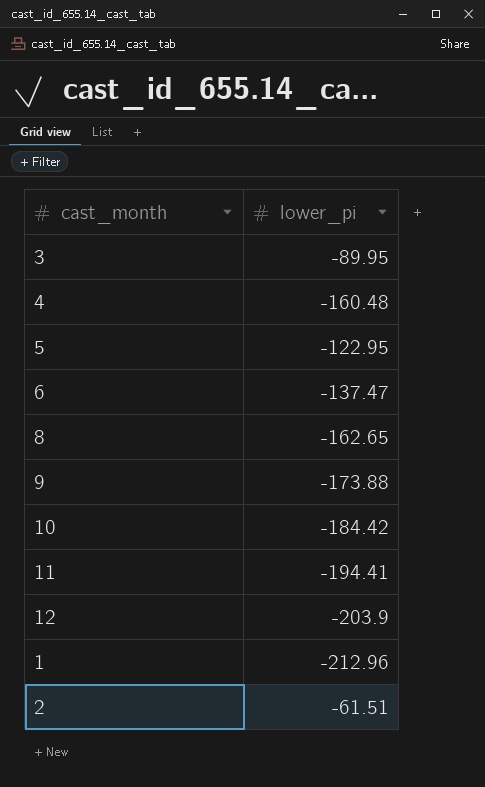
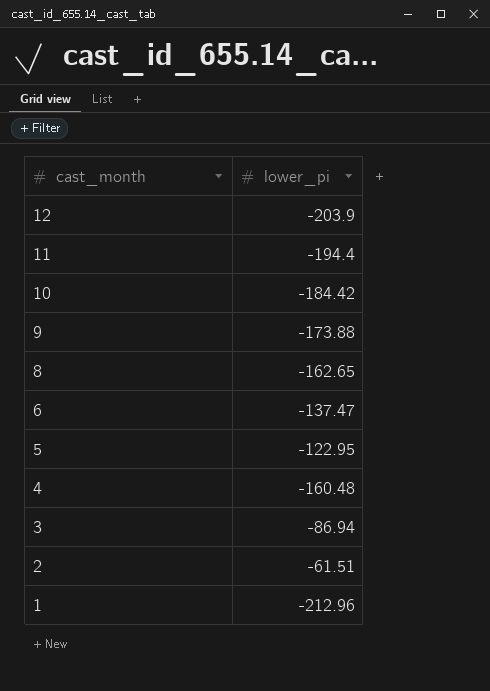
row order: none -> cast_month descending
11 | lower_pi: -194.41 -> -194.4
3 | lower_pi: -89.95 -> -86.94

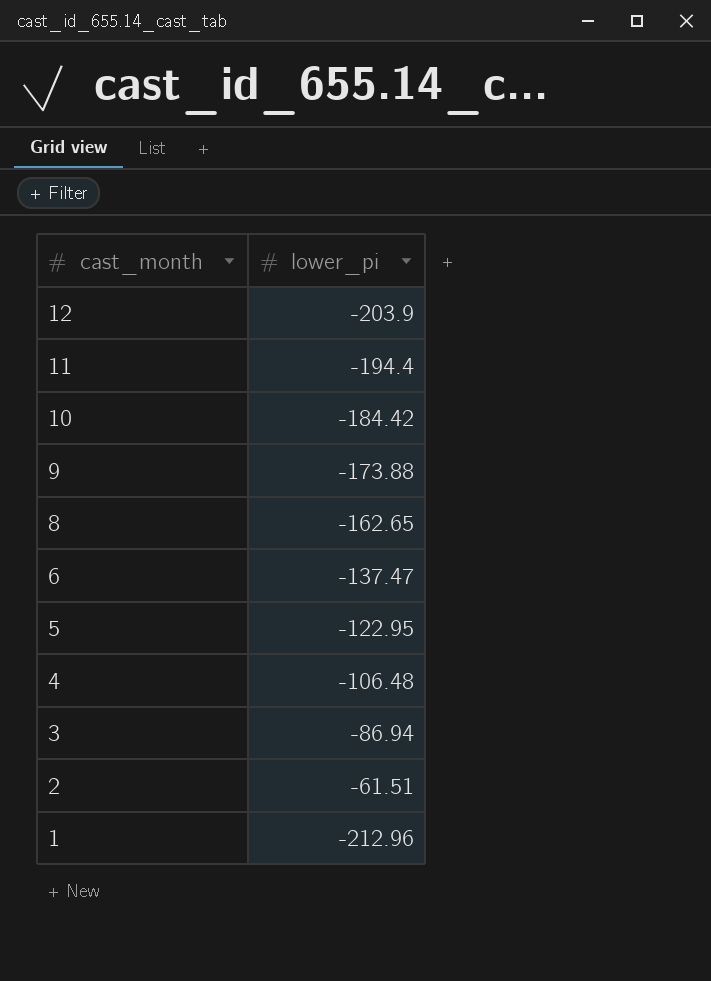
4 | lower_pi: -160.48 -> -106.48

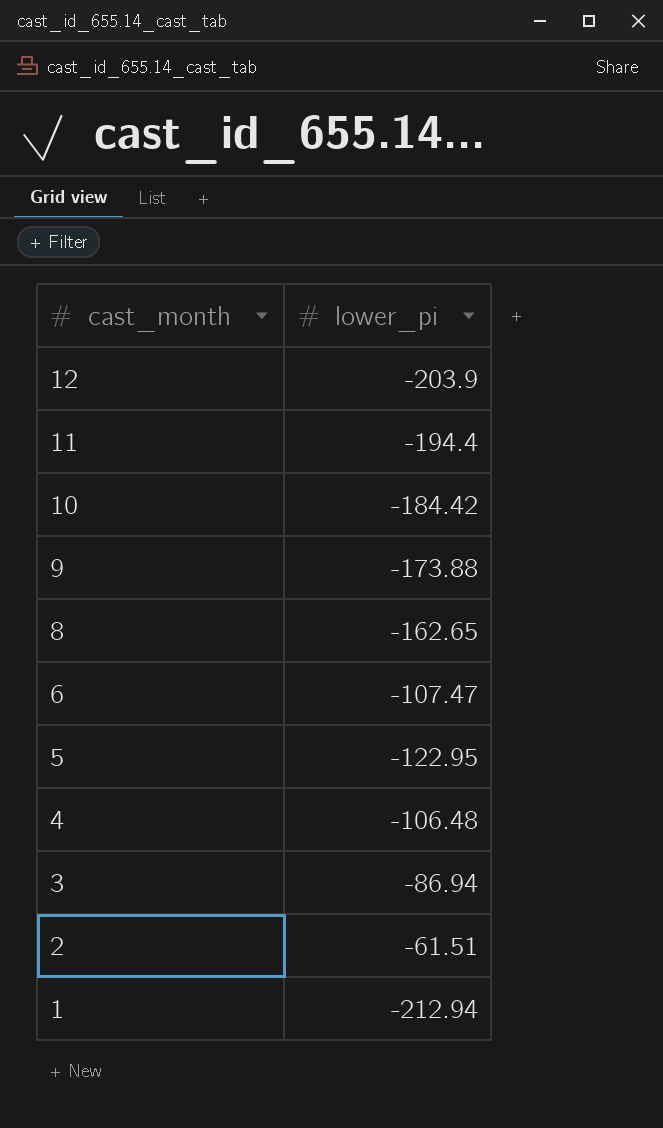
6 | lower_pi: -137.47 -> -107.47
1 | lower_pi: -212.96 -> -212.94

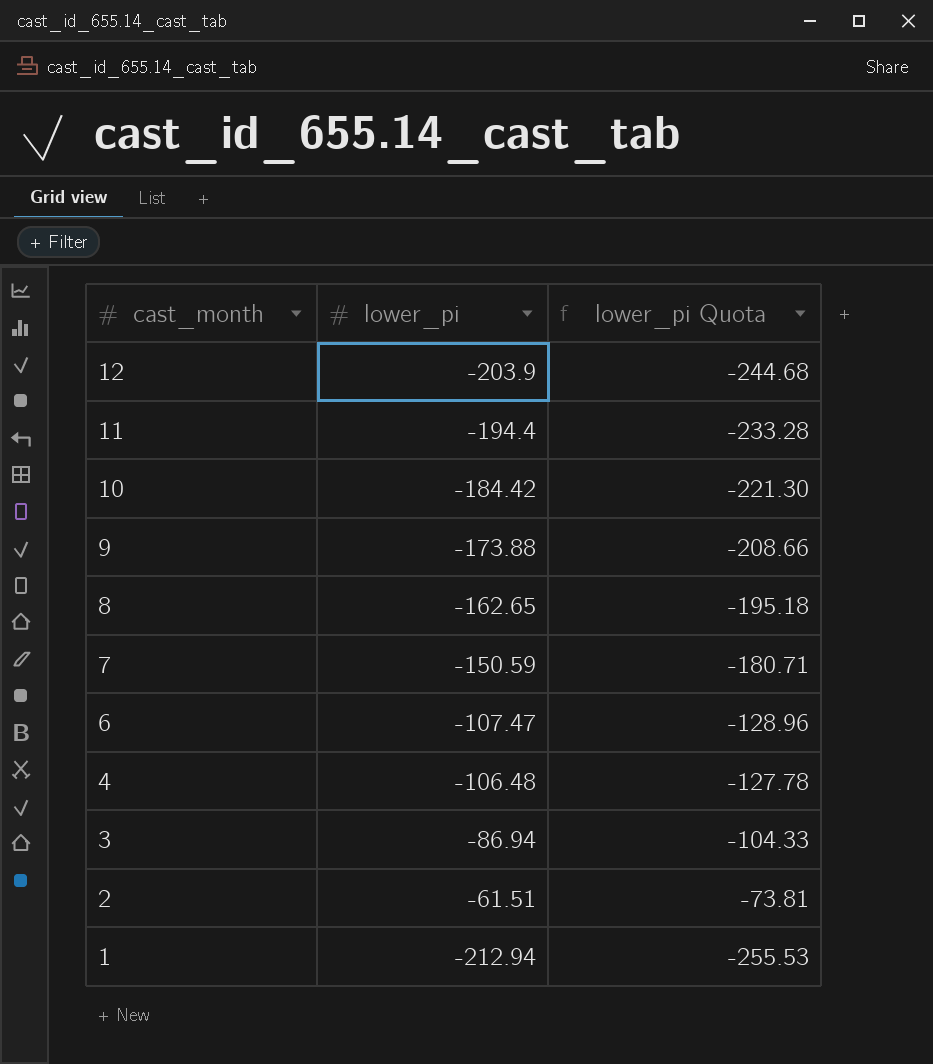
column lower_pi Quota | formula: none -> [lower_pi] * 1.2
row 5: -122.95 -> none
row 7: none -> -150.59 | -180.71

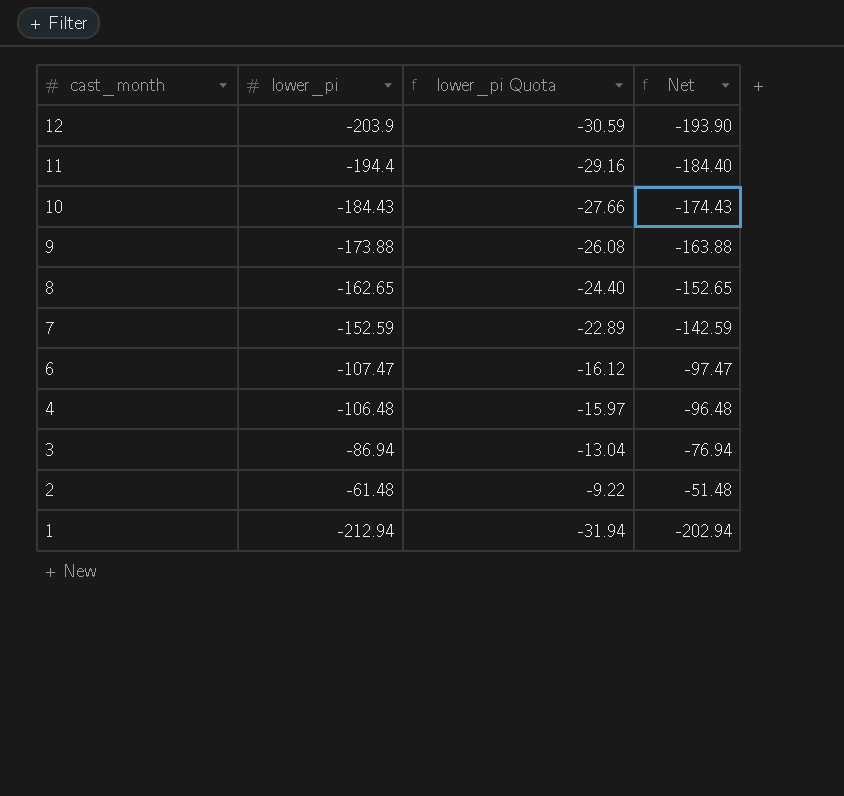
column lower_pi Quota | formula: [lower_pi] * 1.2 -> [lower_pi] * 0.15
column Net | formula: none -> [lower_pi] + 10
10 | lower_pi: -184.42 -> -184.43
7 | lower_pi: -150.59 -> -152.59
2 | lower_pi: -61.51 -> -61.48

